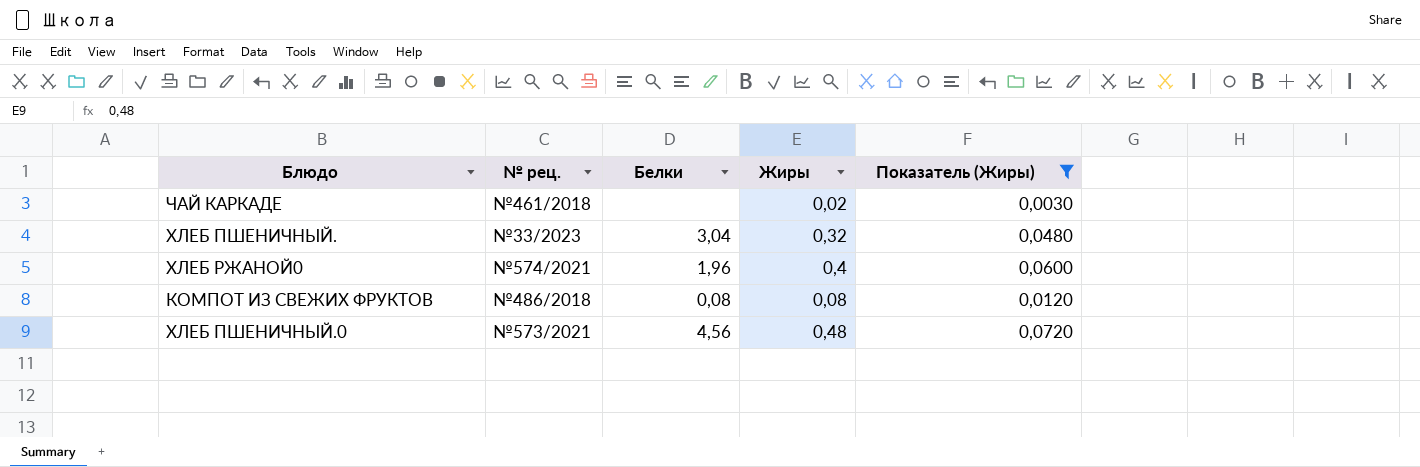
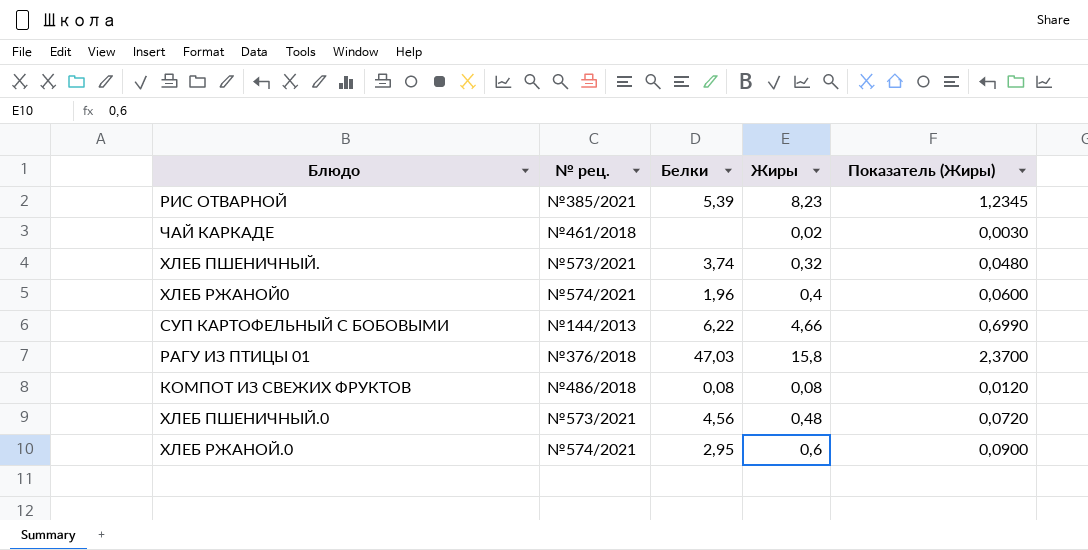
filter: Показатель (Жиры) <= 0,0720 -> none
ХЛЕБ ПШЕНИЧНЫЙ. | № рец.: №33/2023 -> №573/2021
ХЛЕБ ПШЕНИЧНЫЙ. | Белки: 3,04 -> 3,74

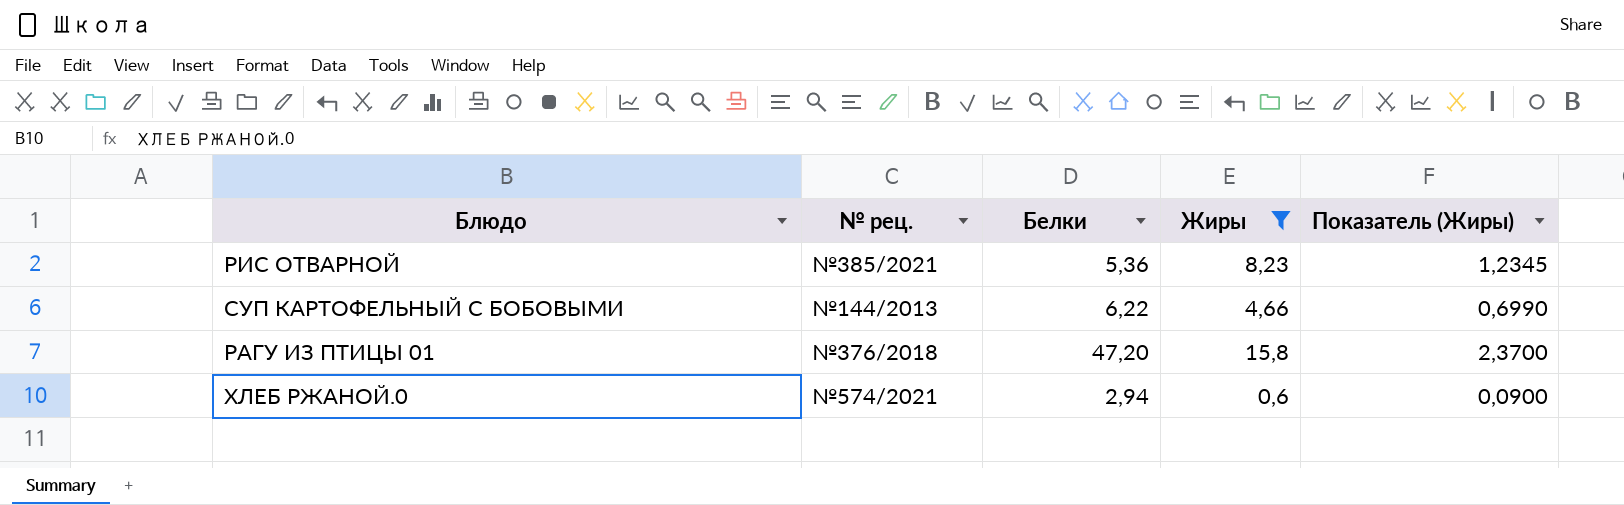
filter: none -> Жиры >= 0,6
РИС ОТВАРНОЙ | Белки: 5,39 -> 5,36
РАГУ ИЗ ПТИЦЫ 01 | Белки: 47,03 -> 47,20
ХЛЕБ РЖАНОЙ.0 | Белки: 2,95 -> 2,94

